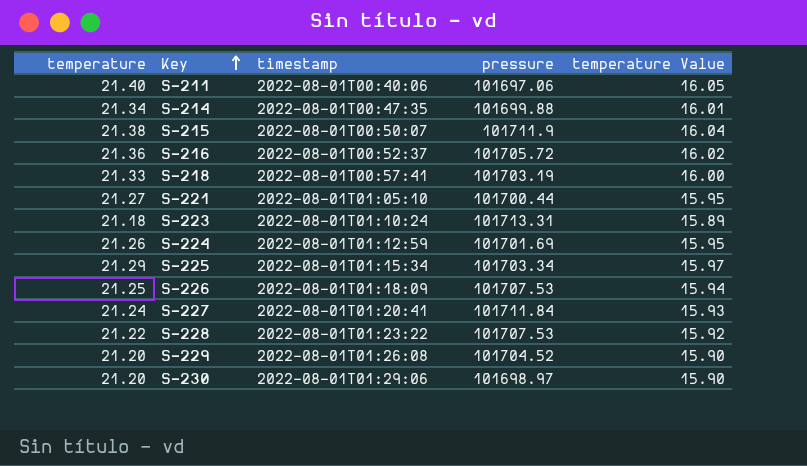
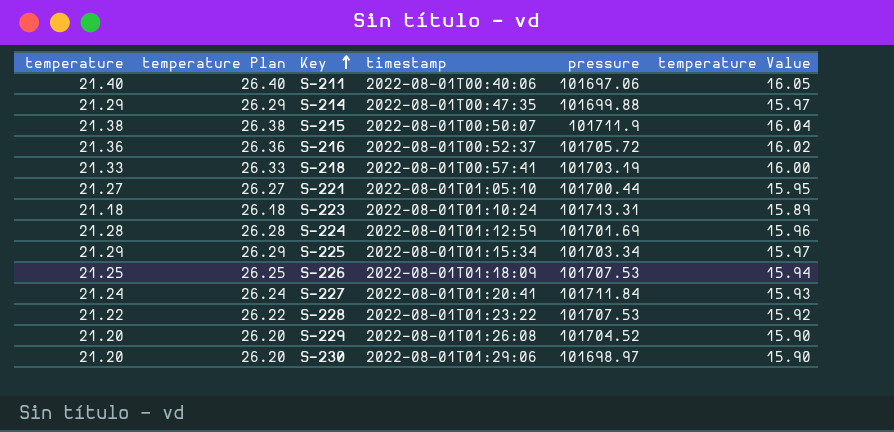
column temperature Plan | formula: none -> [temperature] + 5
S-214 | temperature: 21.34 -> 21.29
S-214 | temperature Value: 16.01 -> 15.97
S-224 | temperature: 21.26 -> 21.28
S-224 | temperature Value: 15.95 -> 15.96

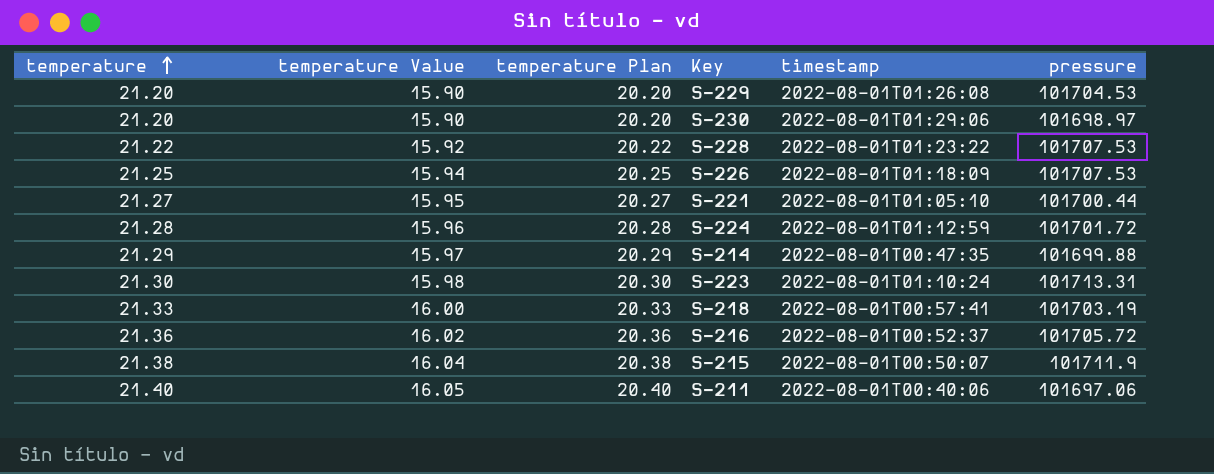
row order: Key ascending -> temperature ascending
column temperature Value | position: 6 -> 2
column temperature Plan | formula: [temperature] + 5 -> [temperature] - 1
row S-225: 21.29 | 26.29 | 2022-08-01T01:15:34 | 101703.34 | 15.97 -> none
row S-227: 21.24 | 26.24 | 2022-08-01T01:20:41 | 101711.84 | 15.93 -> none
S-229 | pressure: 101704.52 -> 101704.53
S-224 | pressure: 101701.69 -> 101701.72
S-223 | temperature: 21.18 -> 21.30
S-223 | temperature Value: 15.89 -> 15.98

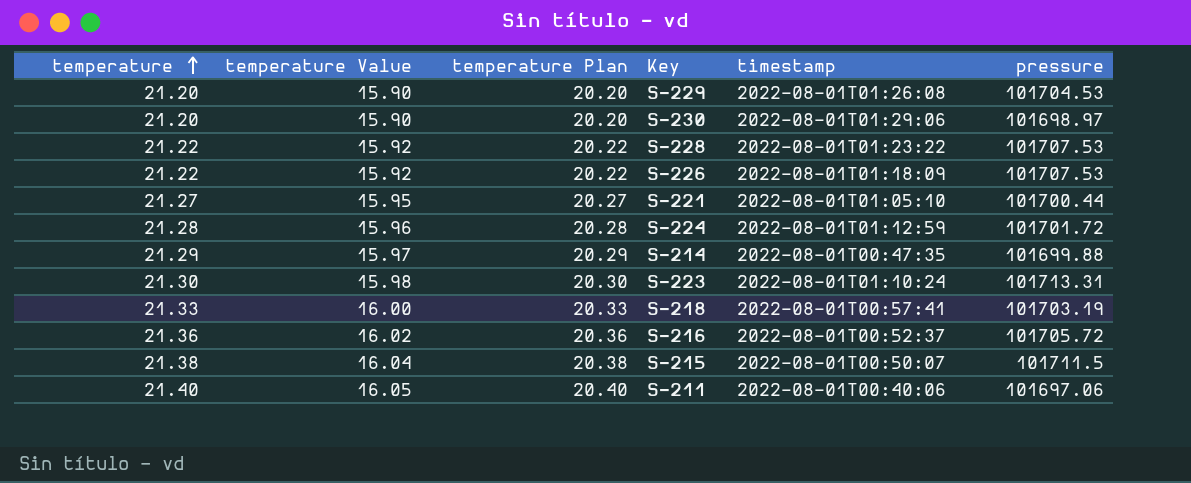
S-226 | temperature: 21.25 -> 21.22
S-226 | temperature Value: 15.94 -> 15.92
S-226 | temperature Plan: 20.25 -> 20.22
S-215 | pressure: 101711.9 -> 101711.5

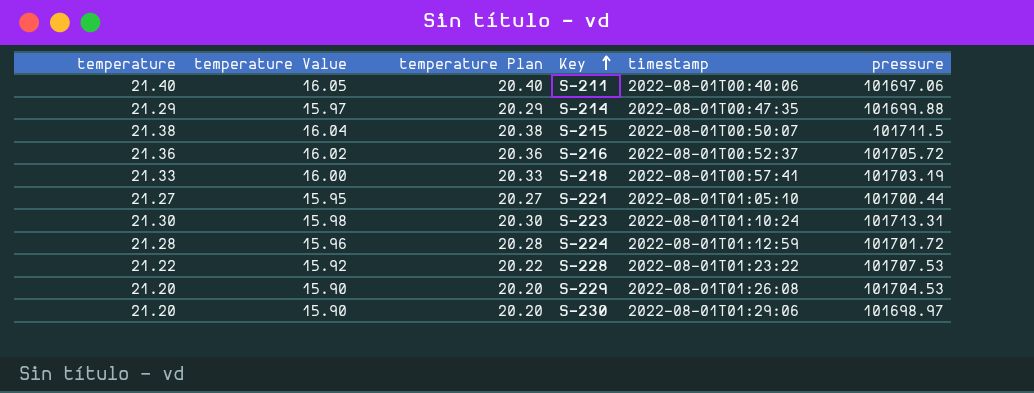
row order: temperature ascending -> Key ascending
row S-226: 21.22 | 15.92 | 20.22 | 2022-08-01T01:18:09 | 101707.53 -> none

